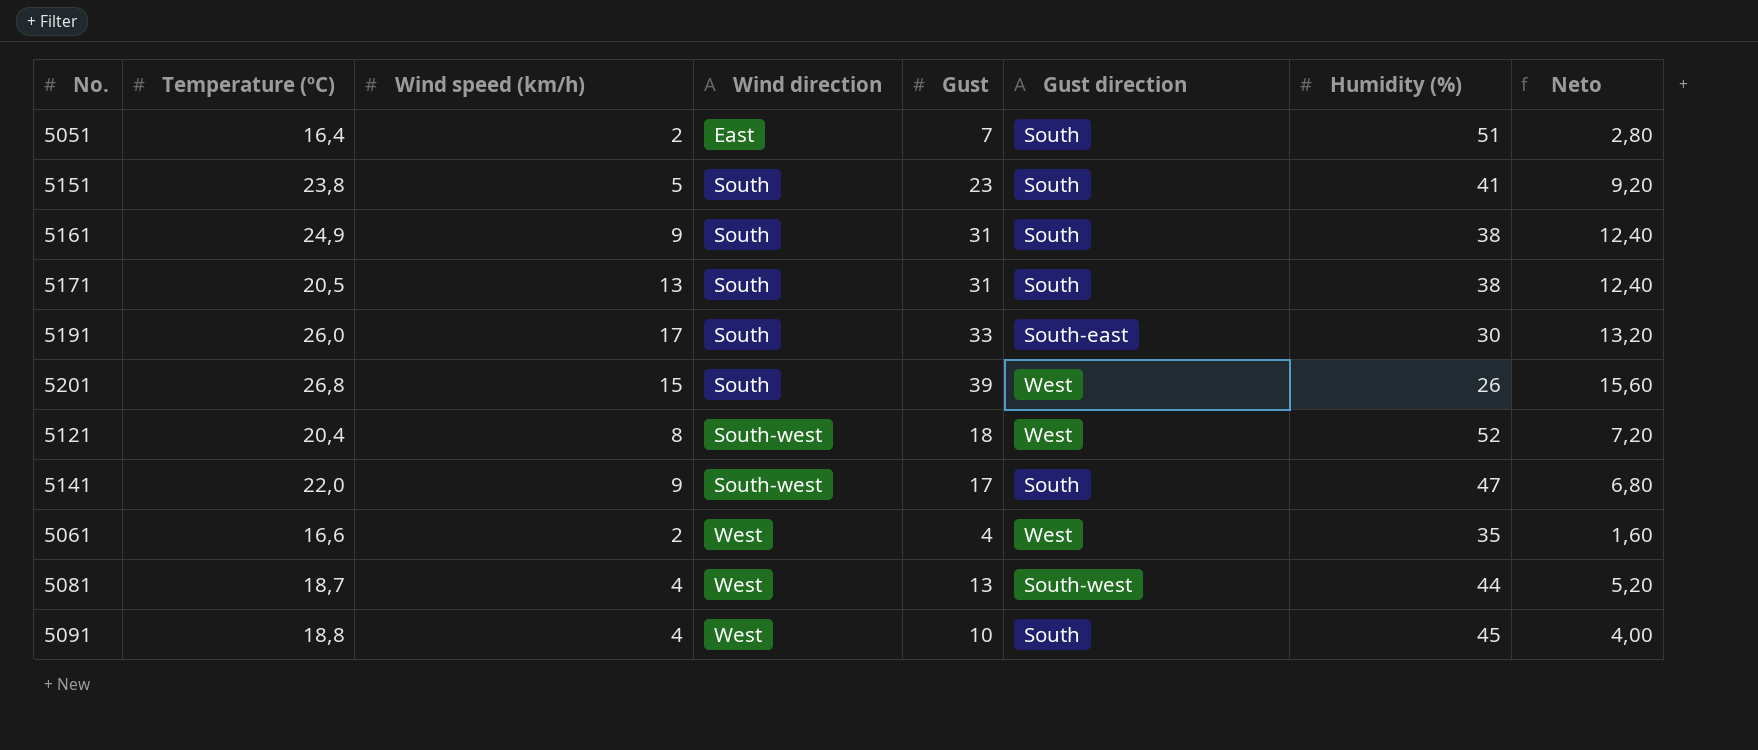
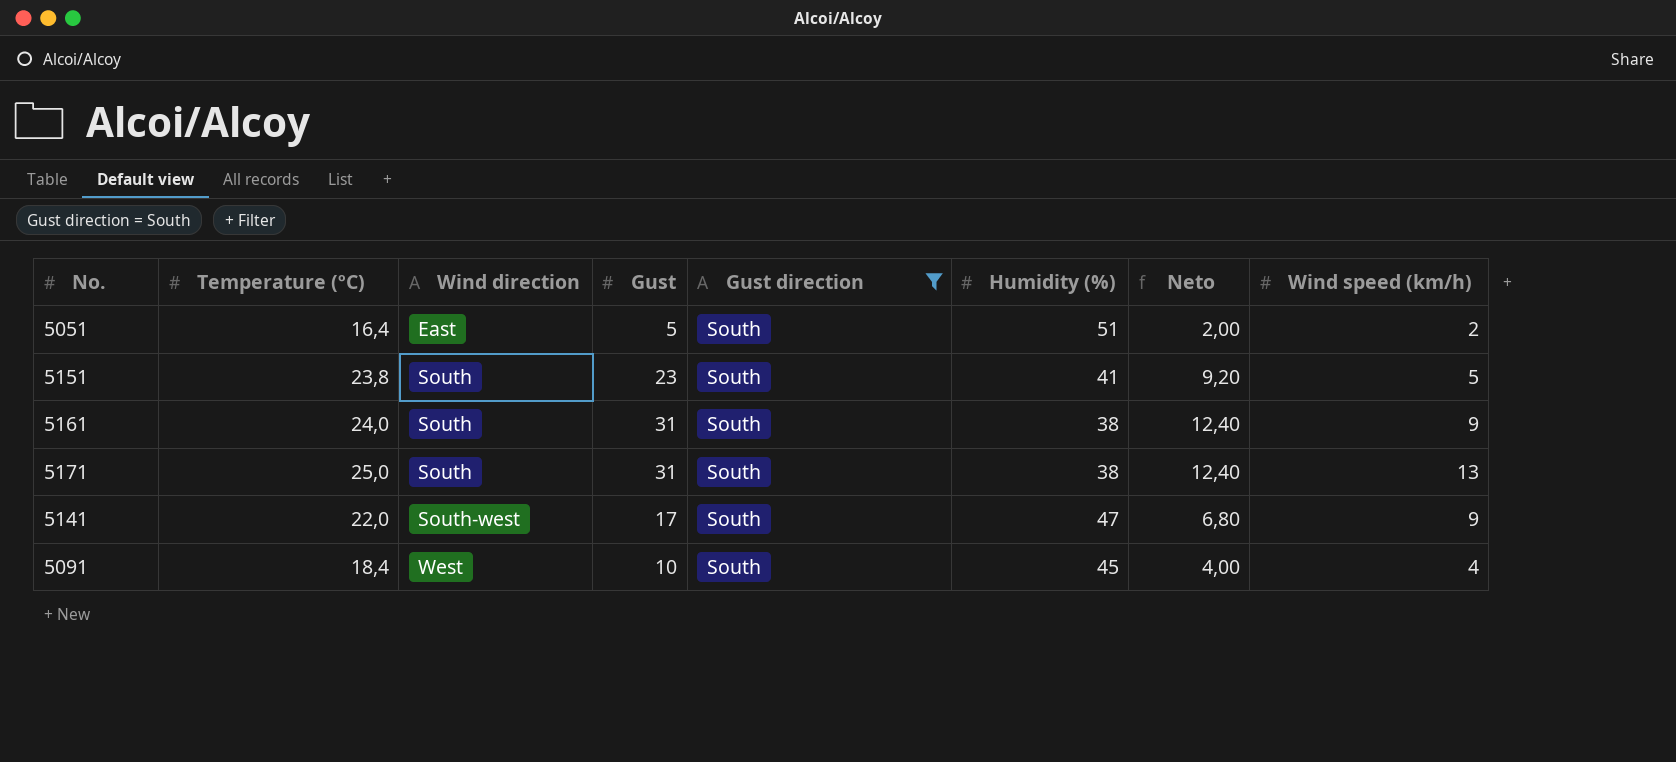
filter: none -> Gust direction = South
column Wind speed (km/h) | position: 3 -> 8
5051 | Gust: 7 -> 5
5051 | Neto: 2,80 -> 2,00
5161 | Temperature (ºC): 24,9 -> 24,0
5171 | Temperature (ºC): 20,5 -> 25,0
5091 | Temperature (ºC): 18,8 -> 18,4

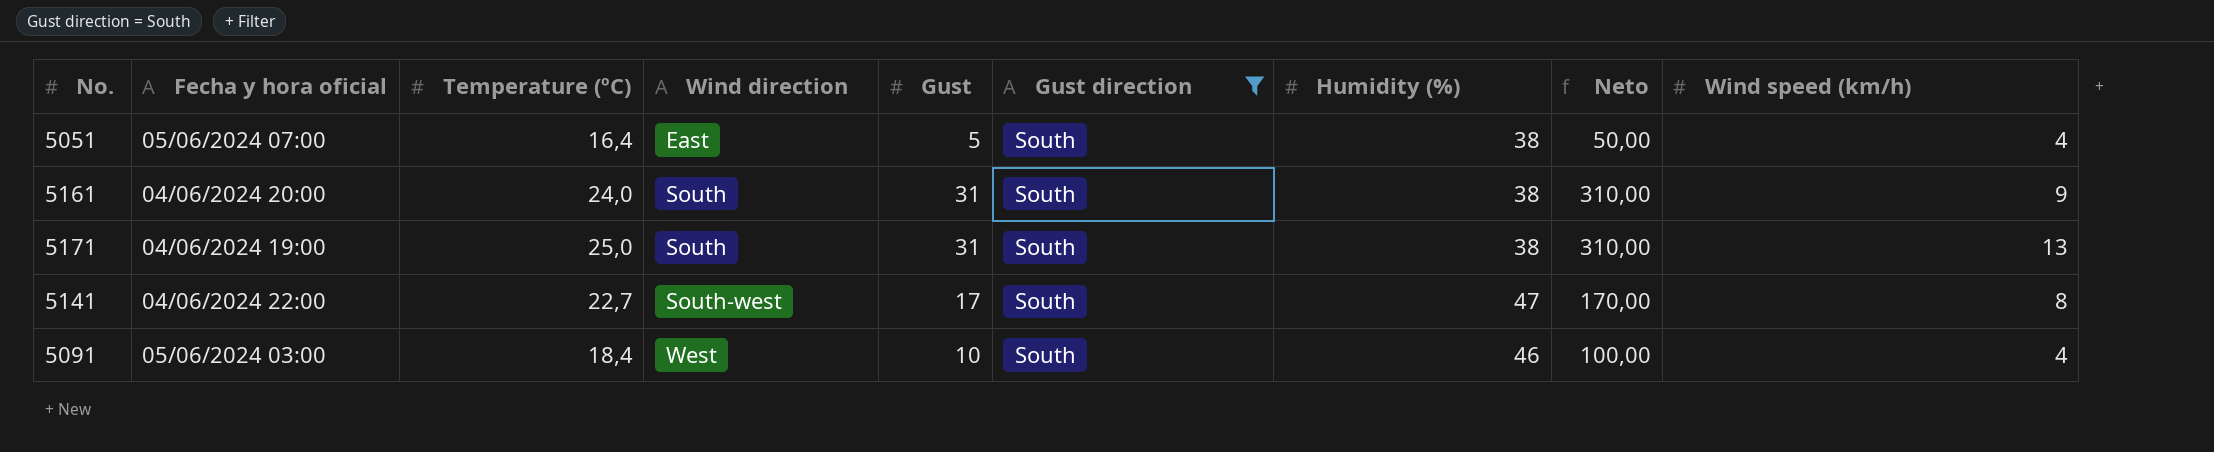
column Fecha y hora oficial | position: none -> 2
column Neto | formula: [Gust] * 0,4 -> [Gust] * 10
row 5151: 23,8 | South | 23 | South | 41 | 9,20 | 5 -> none
5051 | Humidity (%): 51 -> 38
5051 | Wind speed (km/h): 2 -> 4
5141 | Temperature (ºC): 22,0 -> 22,7
5141 | Wind speed (km/h): 9 -> 8
5091 | Humidity (%): 45 -> 46

